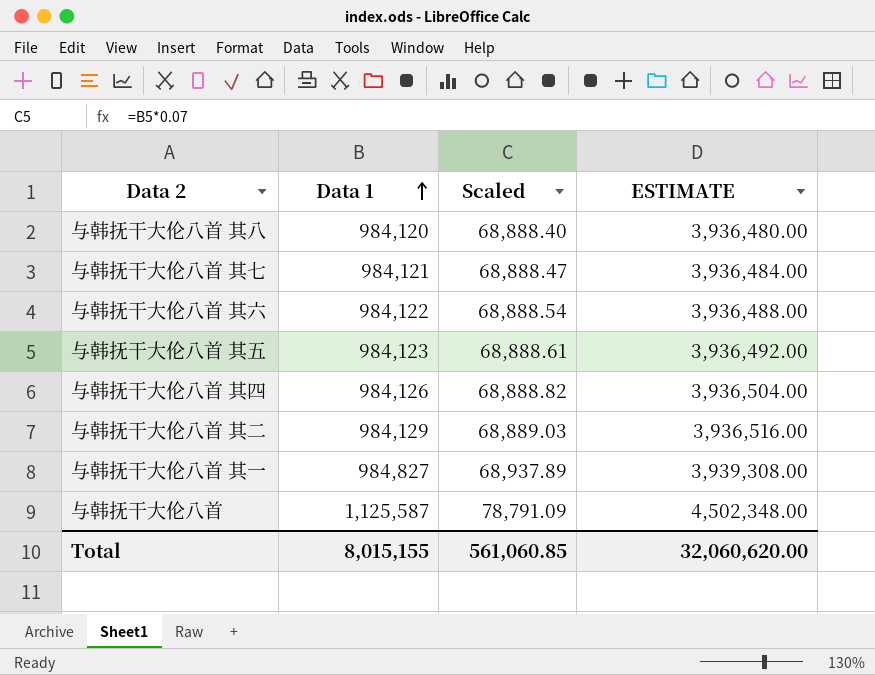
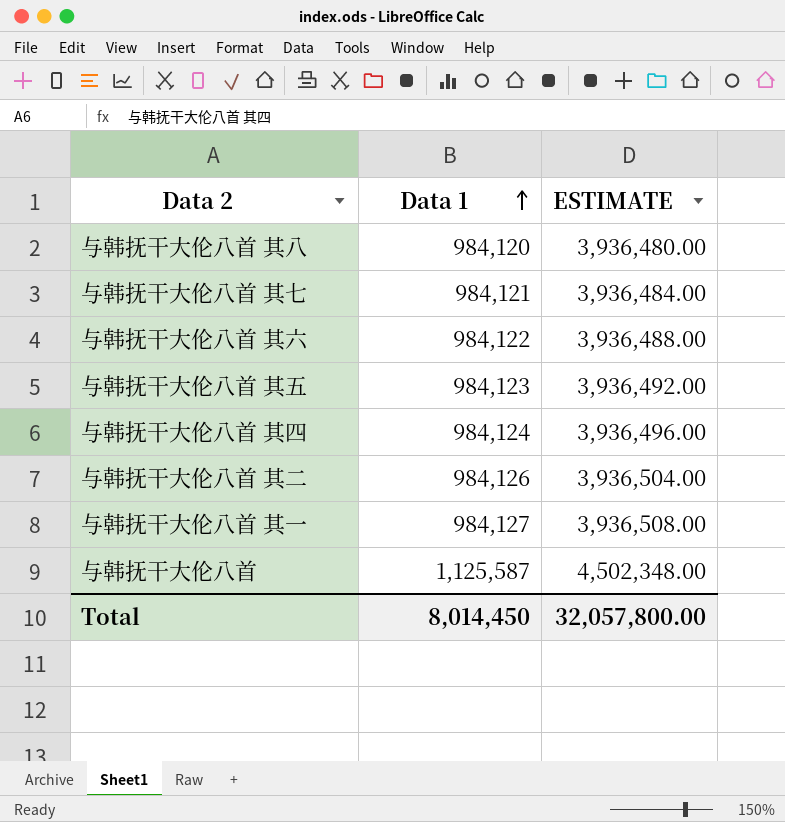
column Scaled | formula: [Data 1] * 0.07 -> none
与韩抚干大伦八首 其四 | Data 1: 984,126 -> 984,124
与韩抚干大伦八首 其四 | ESTIMATE: 3,936,504.00 -> 3,936,496.00
与韩抚干大伦八首 其二 | Data 1: 984,129 -> 984,126
与韩抚干大伦八首 其二 | ESTIMATE: 3,936,516.00 -> 3,936,504.00
与韩抚干大伦八首 其一 | Data 1: 984,827 -> 984,127
与韩抚干大伦八首 其一 | ESTIMATE: 3,939,308.00 -> 3,936,508.00
Total | Data 1: 8,015,155 -> 8,014,450
Total | ESTIMATE: 32,060,620.00 -> 32,057,800.00

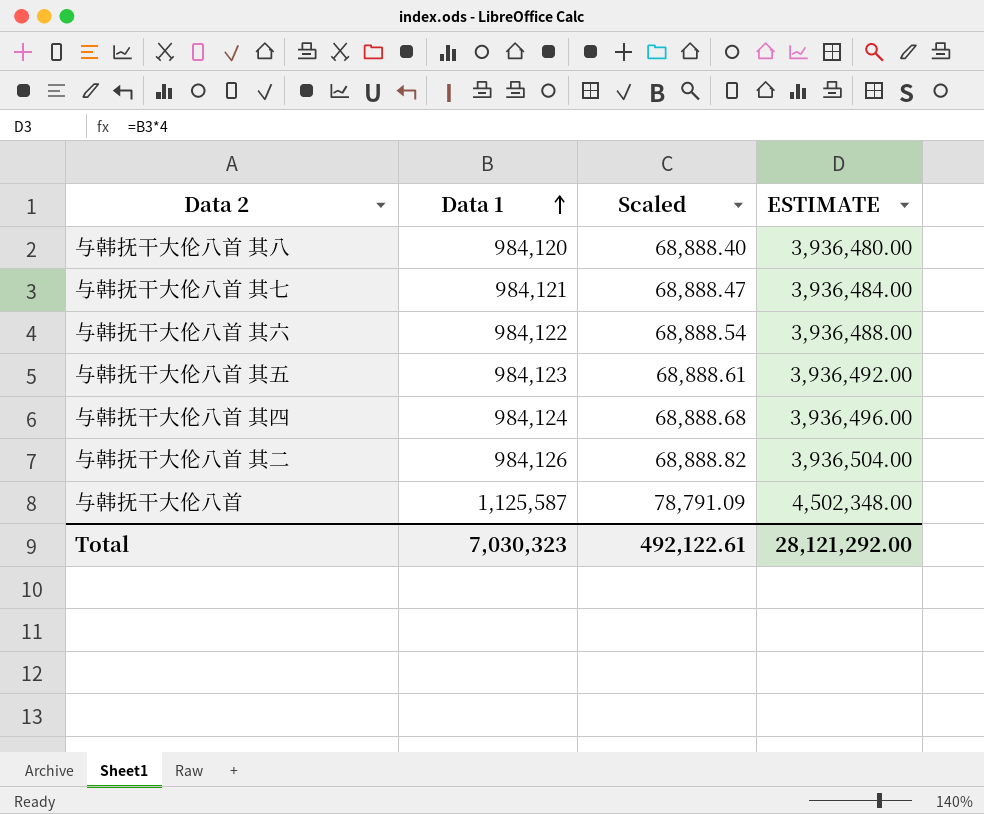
column Scaled | formula: none -> [Data 1] * 0.07
row 与韩抚干大伦八首 其一: 984,127 | 3,936,508.00 -> none
Total | Data 1: 8,014,450 -> 7,030,323
Total | ESTIMATE: 32,057,800.00 -> 28,121,292.00

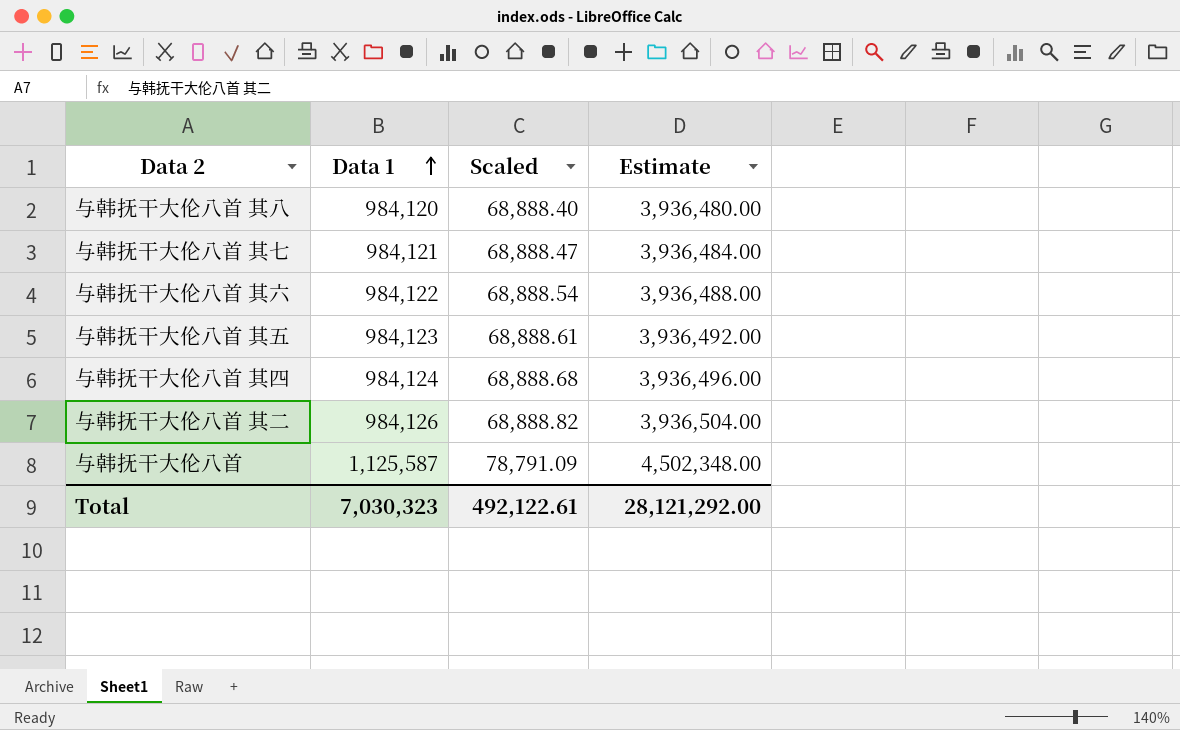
column name: ESTIMATE -> Estimate

